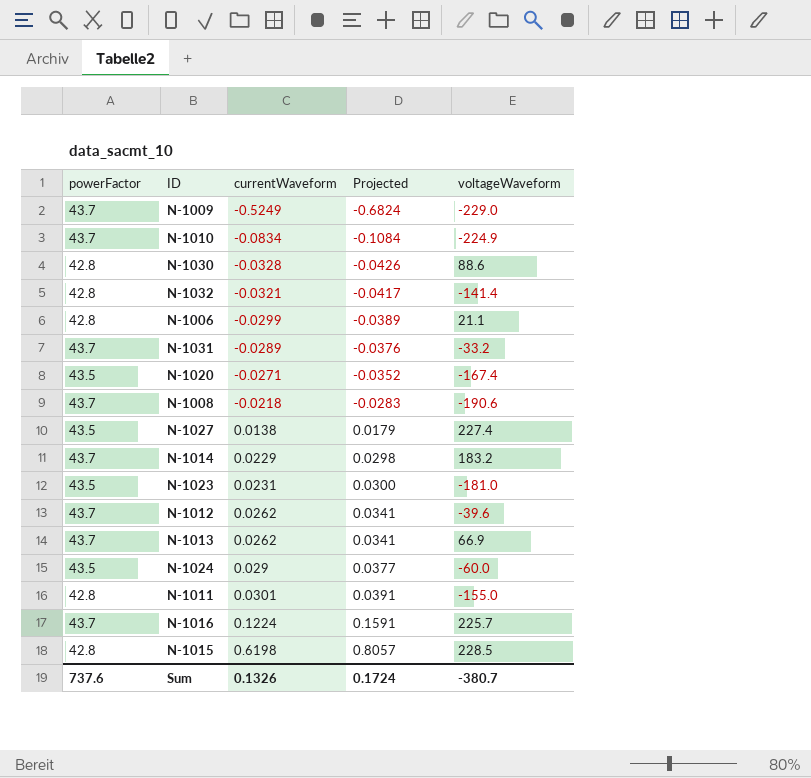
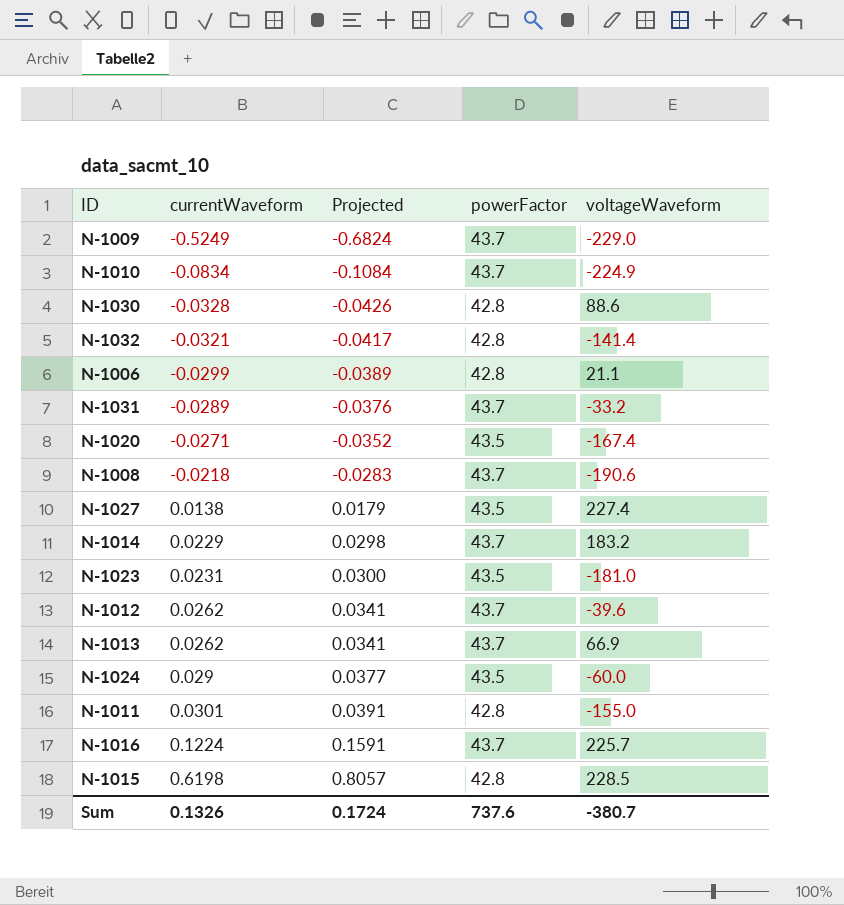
column powerFactor | position: 1 -> 4

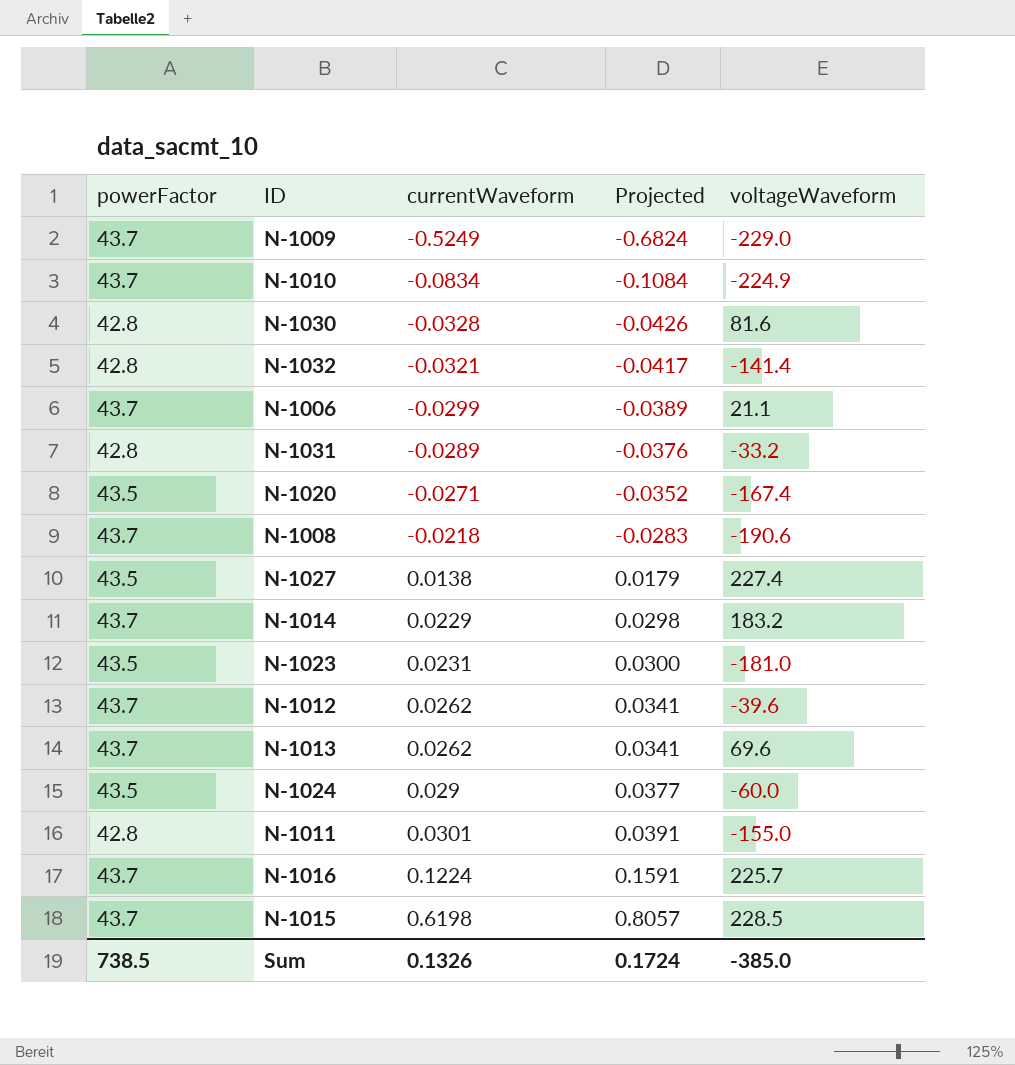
column powerFactor | position: 4 -> 1
N-1030 | voltageWaveform: 88.6 -> 81.6
N-1006 | powerFactor: 42.8 -> 43.7
N-1031 | powerFactor: 43.7 -> 42.8
N-1013 | voltageWaveform: 66.9 -> 69.6
N-1015 | powerFactor: 42.8 -> 43.7
Sum | powerFactor: 737.6 -> 738.5
Sum | voltageWaveform: -380.7 -> -385.0

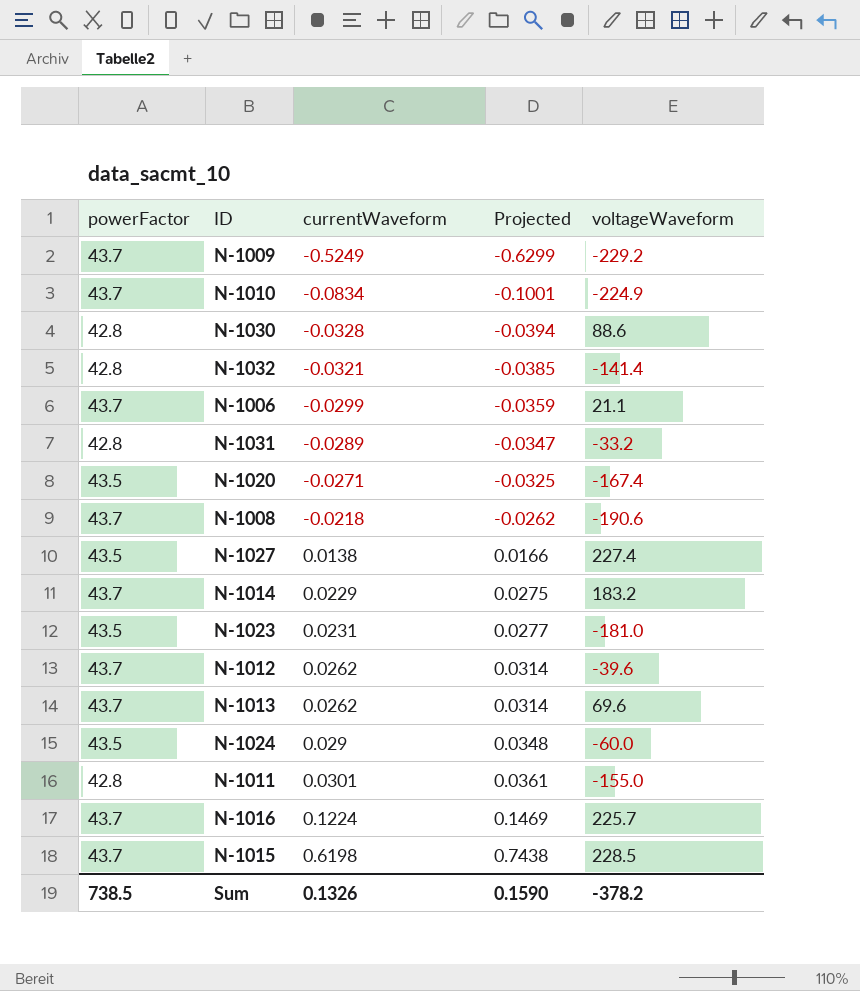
column Projected | formula: [currentWaveform] * 1.3 -> [currentWaveform] * 1.2
N-1009 | voltageWaveform: -229.0 -> -229.2
N-1030 | voltageWaveform: 81.6 -> 88.6
Sum | Projected: 0.1724 -> 0.1590
Sum | voltageWaveform: -385.0 -> -378.2

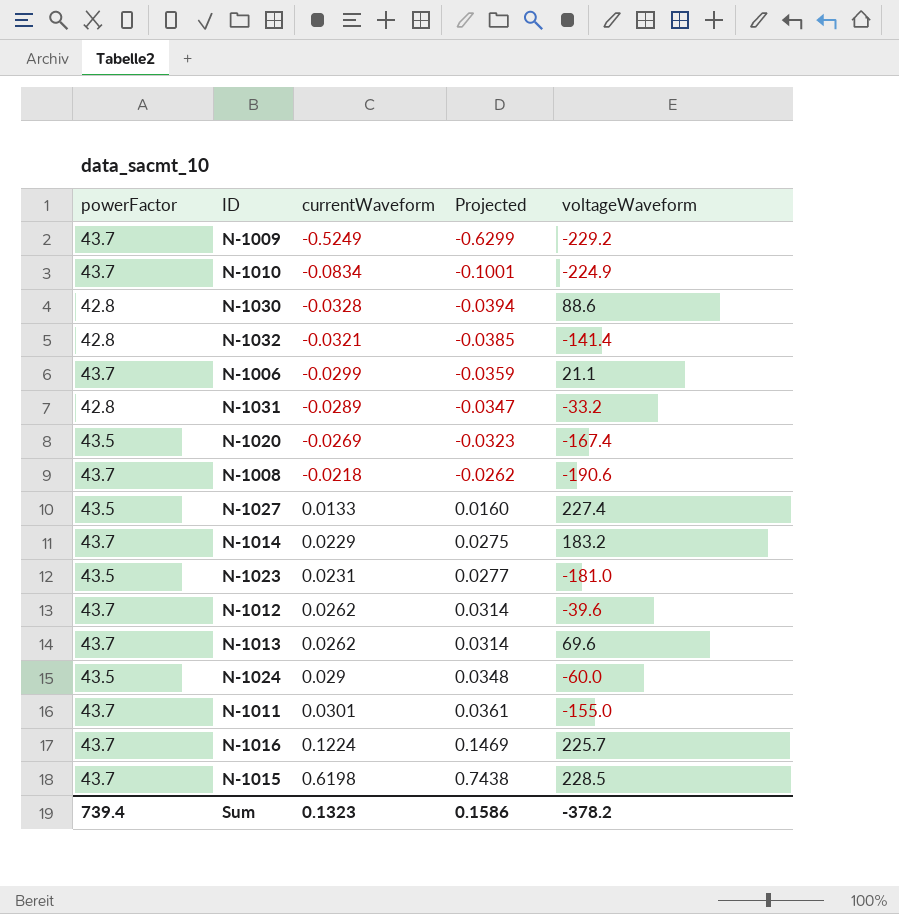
N-1020 | currentWaveform: -0.0271 -> -0.0269
N-1020 | Projected: -0.0325 -> -0.0323
N-1027 | currentWaveform: 0.0138 -> 0.0133
N-1027 | Projected: 0.0166 -> 0.0160
N-1011 | powerFactor: 42.8 -> 43.7
Sum | powerFactor: 738.5 -> 739.4
Sum | currentWaveform: 0.1326 -> 0.1323
Sum | Projected: 0.1590 -> 0.1586

